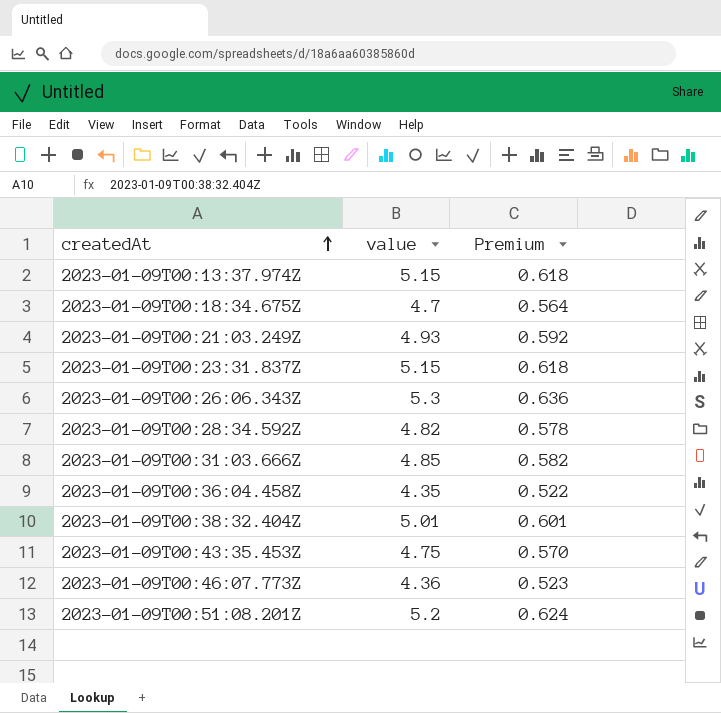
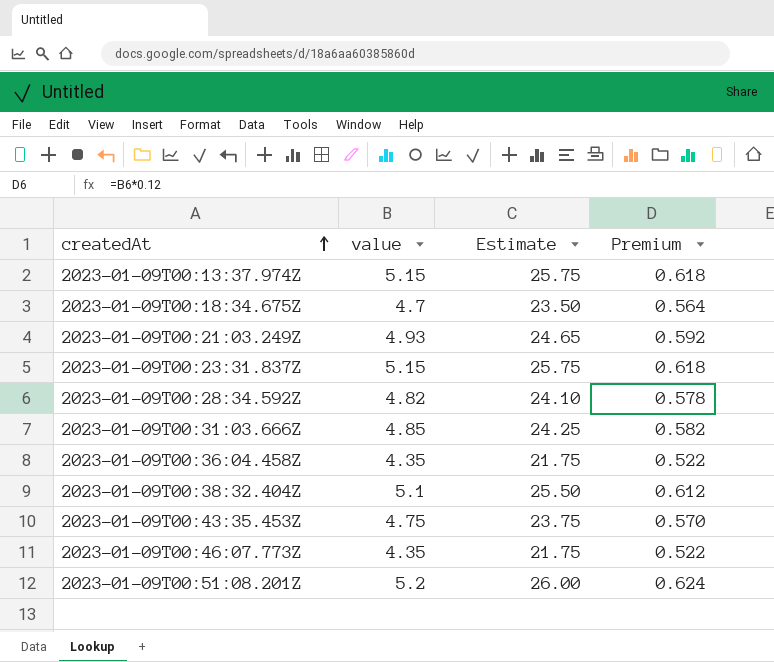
column Estimate | formula: none -> [value] * 5
row 2023-01-09T00:26:06.343Z: 5.3 | 0.636 -> none
2023-01-09T00:38:32.404Z | value: 5.01 -> 5.1
2023-01-09T00:38:32.404Z | Premium: 0.601 -> 0.612
2023-01-09T00:46:07.773Z | value: 4.36 -> 4.35
2023-01-09T00:46:07.773Z | Premium: 0.523 -> 0.522

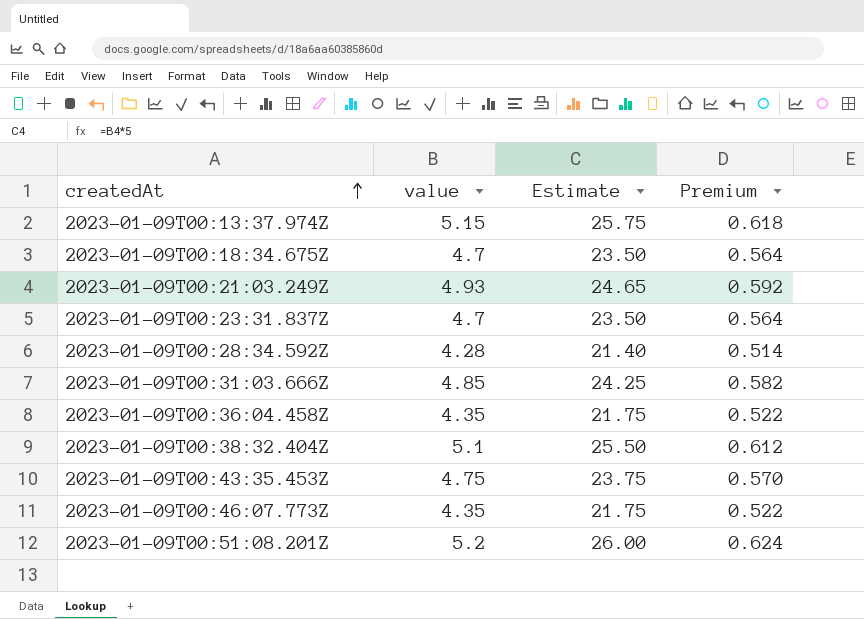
2023-01-09T00:23:31.837Z | value: 5.15 -> 4.7
2023-01-09T00:23:31.837Z | Estimate: 25.75 -> 23.50
2023-01-09T00:23:31.837Z | Premium: 0.618 -> 0.564
2023-01-09T00:28:34.592Z | value: 4.82 -> 4.28
2023-01-09T00:28:34.592Z | Estimate: 24.10 -> 21.40
2023-01-09T00:28:34.592Z | Premium: 0.578 -> 0.514

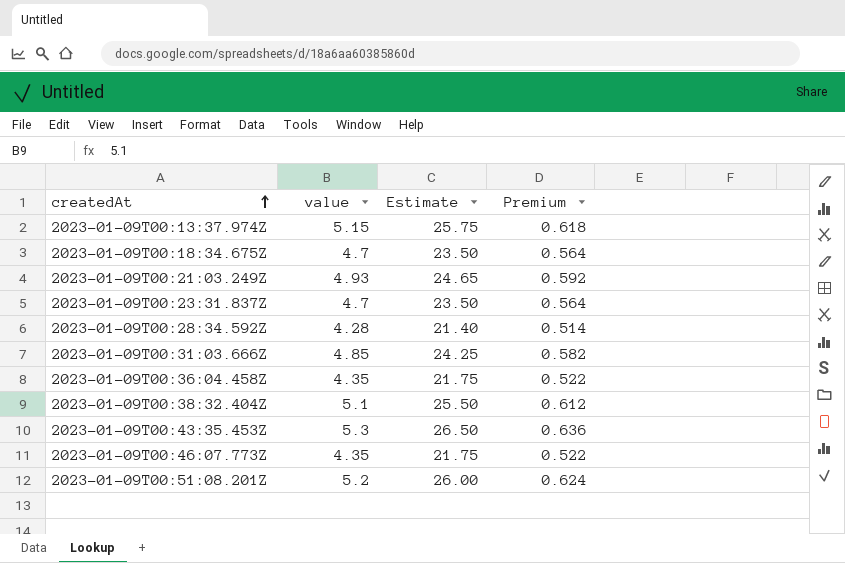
2023-01-09T00:43:35.453Z | value: 4.75 -> 5.3
2023-01-09T00:43:35.453Z | Estimate: 23.75 -> 26.50
2023-01-09T00:43:35.453Z | Premium: 0.570 -> 0.636

